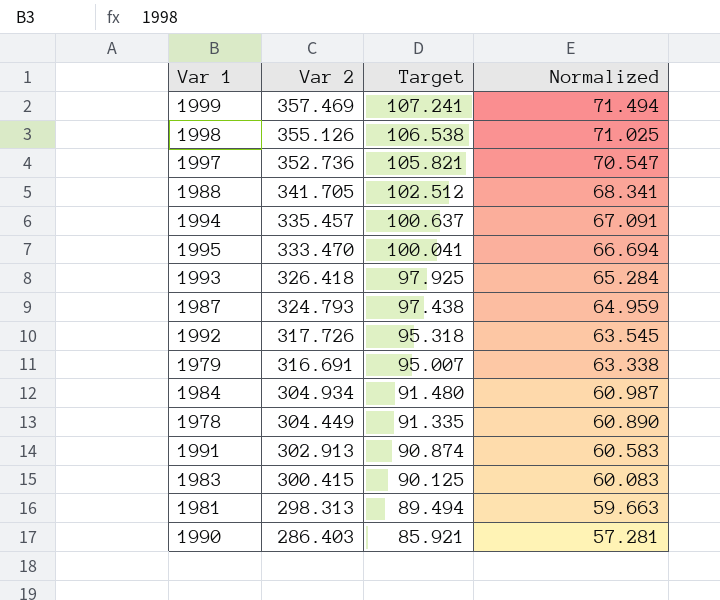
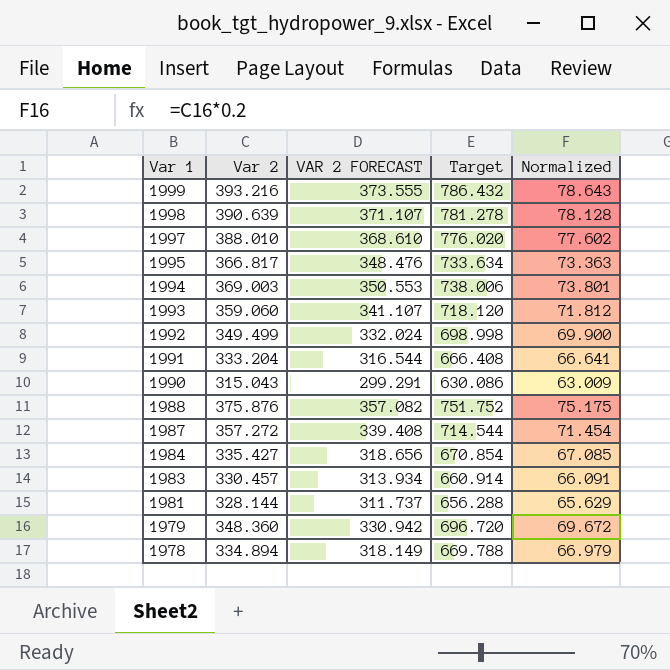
row order: Var 2 descending -> Var 1 descending
column VAR 2 FORECAST | formula: none -> [Var 2] * 0.95
column Target | formula: [Var 2] * 0.3 -> [Var 2] * 2
1999 | Var 2: 357.469 -> 393.216
1999 | Normalized: 71.494 -> 78.643
1998 | Var 2: 355.126 -> 390.639
1998 | Normalized: 71.025 -> 78.128
1997 | Var 2: 352.736 -> 388.010
1997 | Normalized: 70.547 -> 77.602
1995 | Var 2: 333.470 -> 366.817
1995 | Normalized: 66.694 -> 73.363
1994 | Var 2: 335.457 -> 369.003
1994 | Normalized: 67.091 -> 73.801
1993 | Var 2: 326.418 -> 359.060
1993 | Normalized: 65.284 -> 71.812
1992 | Var 2: 317.726 -> 349.499
1992 | Normalized: 63.545 -> 69.900
1991 | Var 2: 302.913 -> 333.204
1991 | Normalized: 60.583 -> 66.641
1990 | Var 2: 286.403 -> 315.043
1990 | Normalized: 57.281 -> 63.009
1988 | Var 2: 341.705 -> 375.876
1988 | Normalized: 68.341 -> 75.175
1987 | Var 2: 324.793 -> 357.272
1987 | Normalized: 64.959 -> 71.454
1984 | Var 2: 304.934 -> 335.427
1984 | Normalized: 60.987 -> 67.085
1983 | Var 2: 300.415 -> 330.457
1983 | Normalized: 60.083 -> 66.091
1981 | Var 2: 298.313 -> 328.144
1981 | Normalized: 59.663 -> 65.629
1979 | Var 2: 316.691 -> 348.360
1979 | Normalized: 63.338 -> 69.672
1978 | Var 2: 304.449 -> 334.894
1978 | Normalized: 60.890 -> 66.979

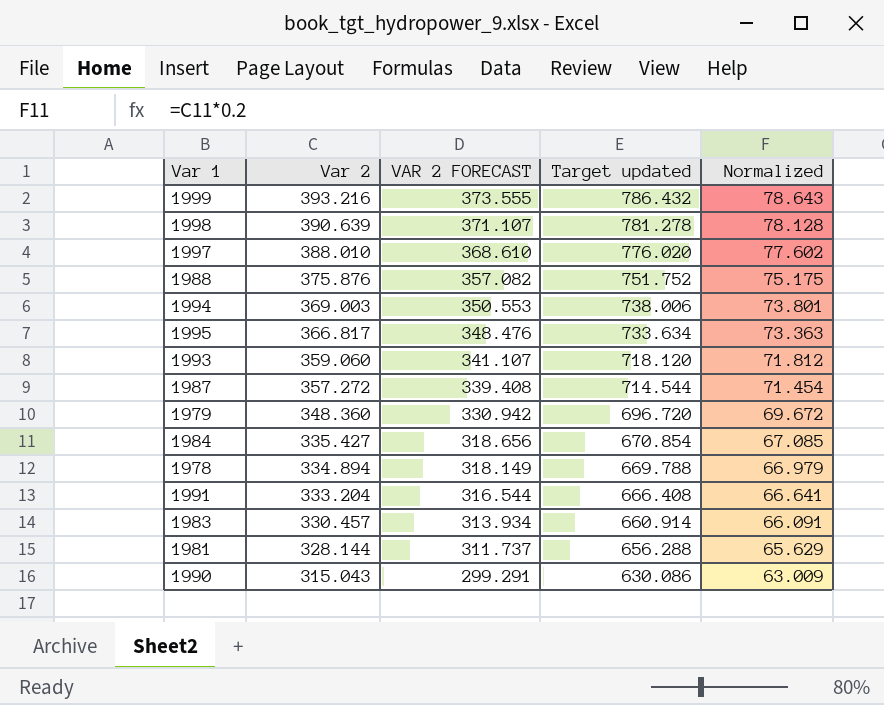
row order: Var 1 descending -> Var 2 descending
column name: Target -> Target updated
row 1992: 349.499 | 332.024 | 698.998 | 69.900 -> none

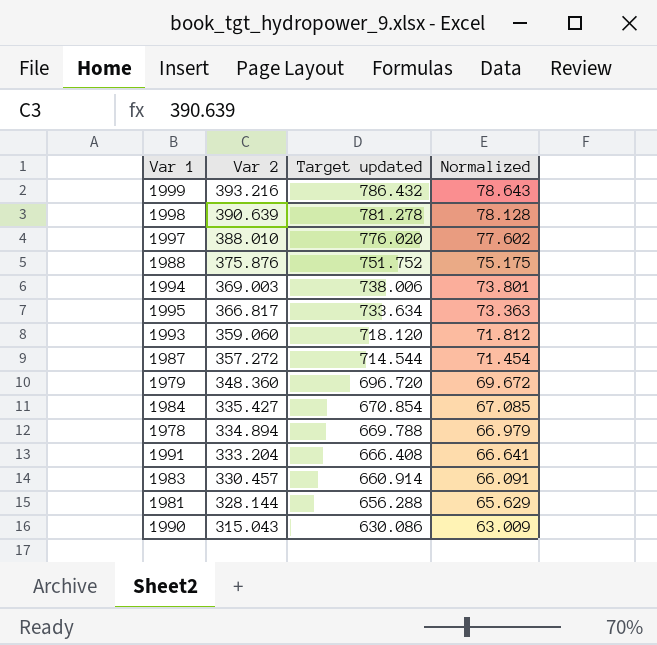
column VAR 2 FORECAST | formula: [Var 2] * 0.95 -> none

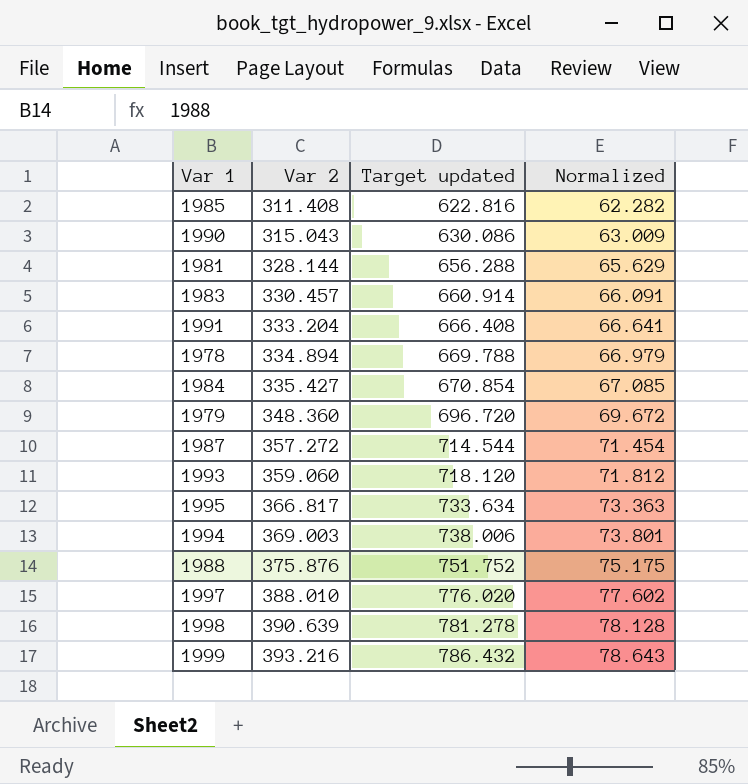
row order: Var 2 descending -> Var 2 ascending
row 1985: none -> 311.408 | 622.816 | 62.282

